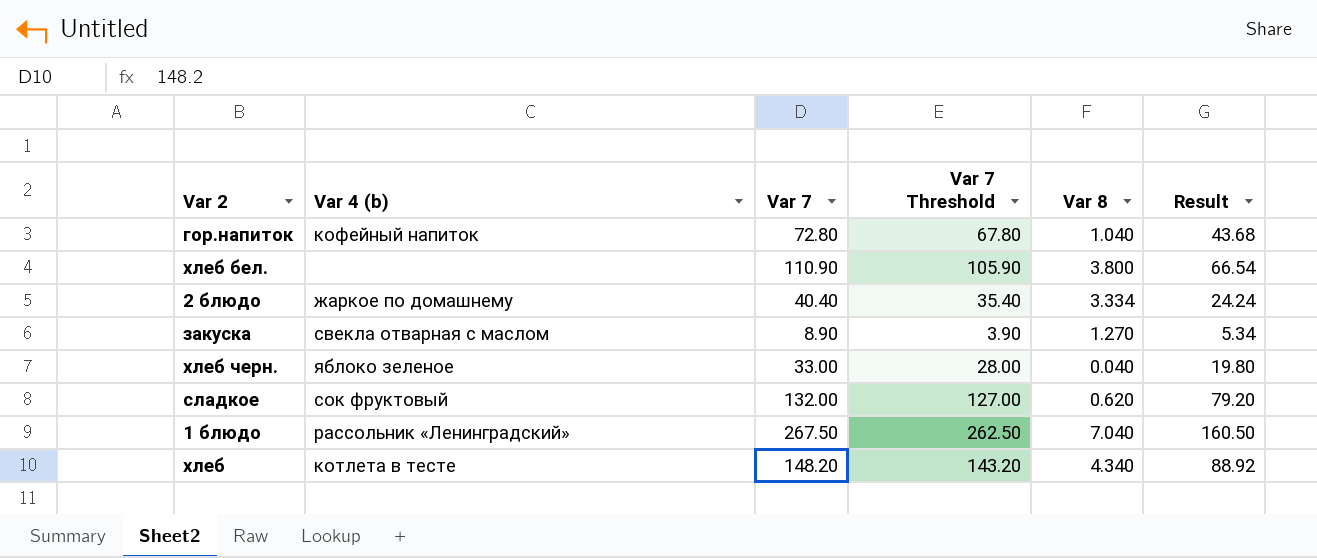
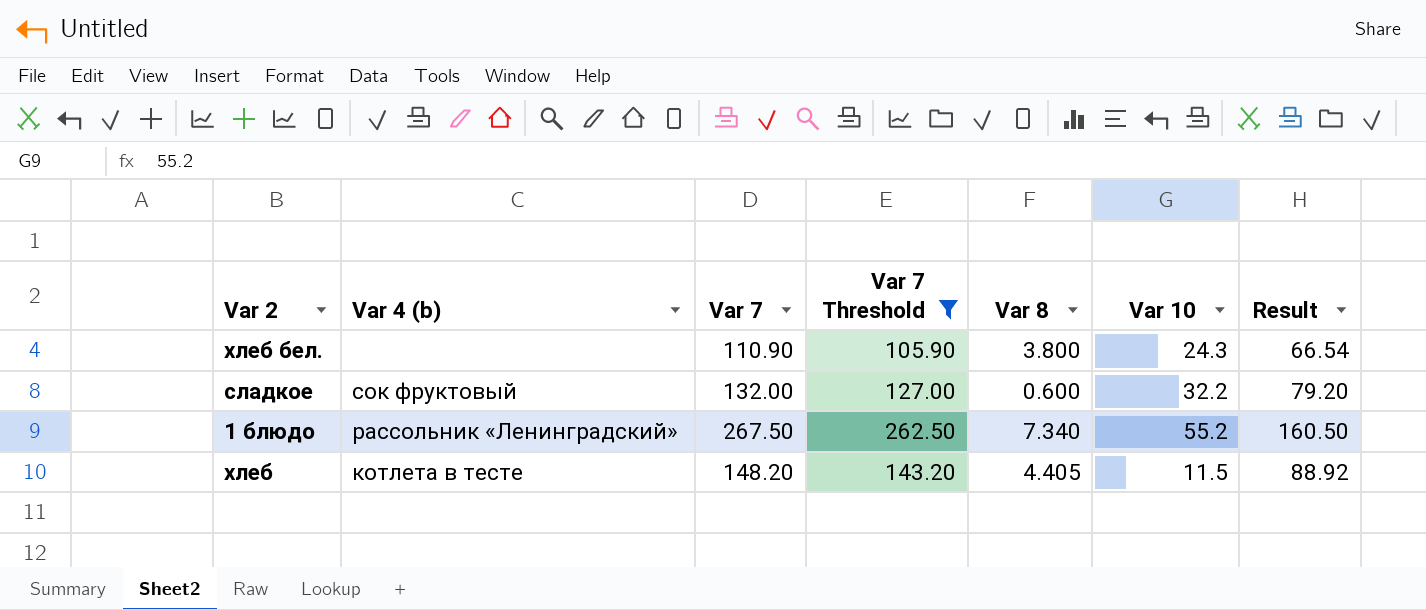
filter: none -> Var 7 Threshold >= 105.90
column Var 10 | position: none -> 6
сладкое | Var 8: 0.620 -> 0.600
1 блюдо | Var 8: 7.040 -> 7.340
хлеб | Var 8: 4.340 -> 4.405

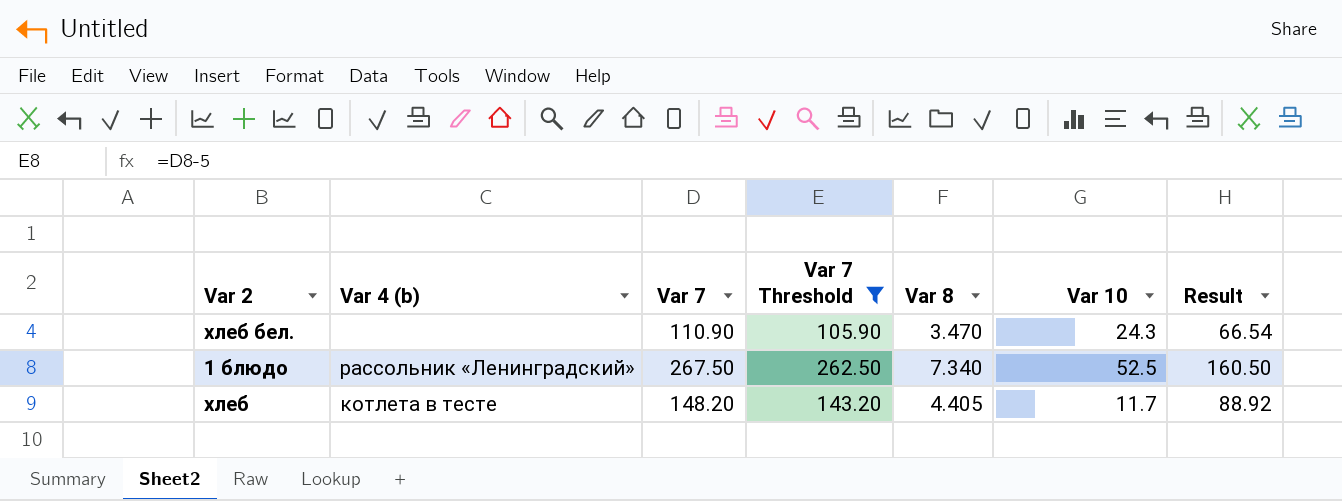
row сладкое: сок фруктовый | 132.00 | 127.00 | 0.600 | 32.2 | 79.20 -> none
хлеб бел. | Var 8: 3.800 -> 3.470
1 блюдо | Var 10: 55.2 -> 52.5
хлеб | Var 10: 11.5 -> 11.7

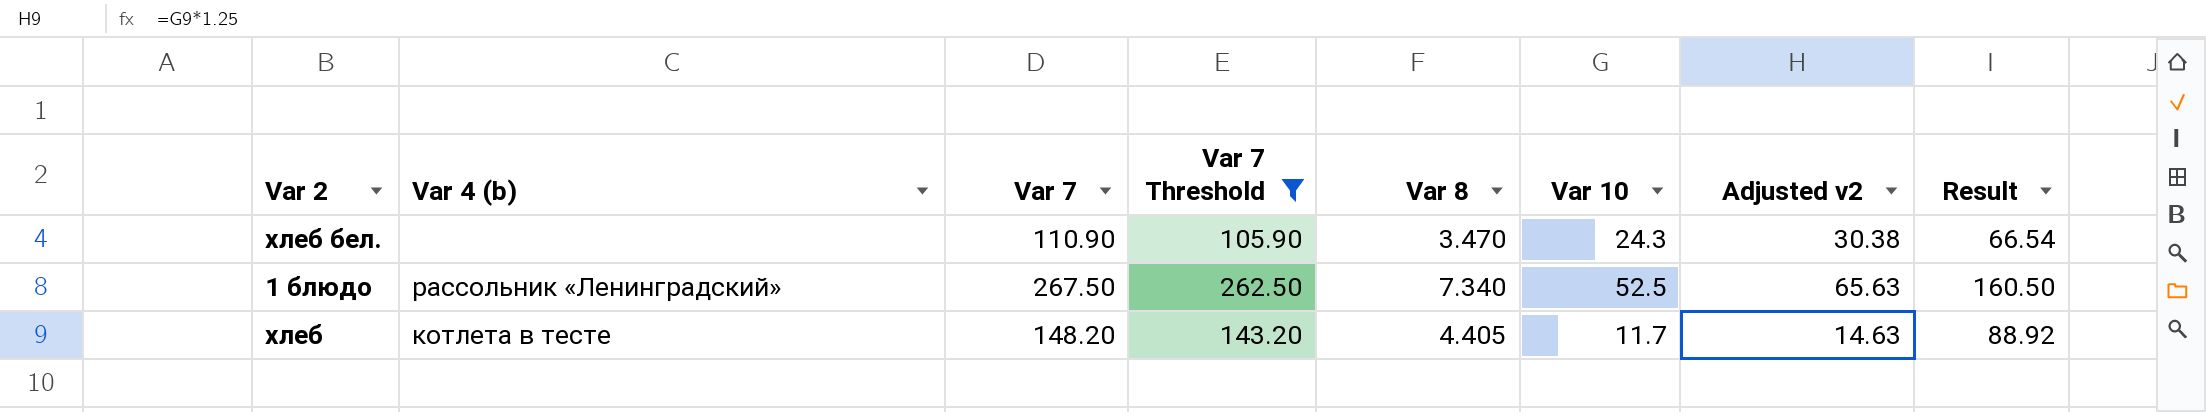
column Adjusted v2 | formula: none -> [Var 10] * 1.25

